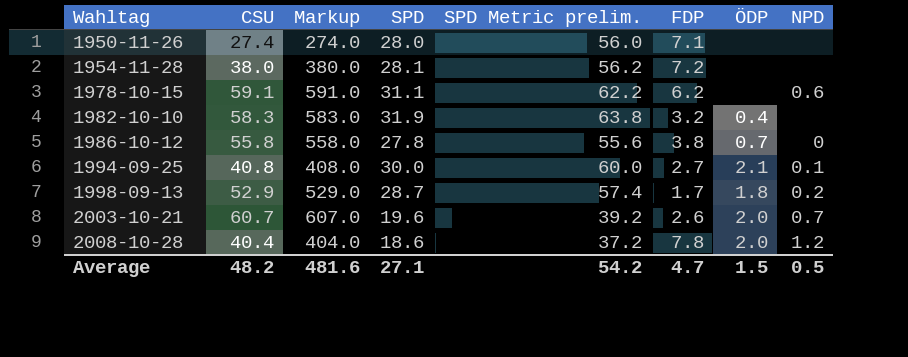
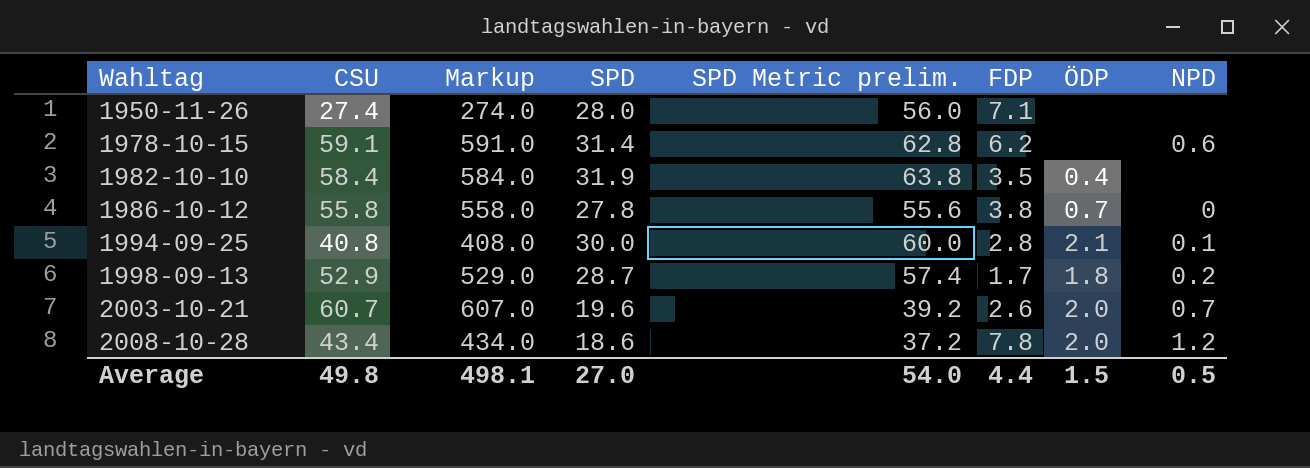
row 1954-11-28: 38.0 | 380.0 | 28.1 | 56.2 | 7.2 | none | none -> none
1978-10-15 | SPD: 31.1 -> 31.4
1978-10-15 | SPD Metric prelim.: 62.2 -> 62.8
1982-10-10 | CSU: 58.3 -> 58.4
1982-10-10 | Markup: 583.0 -> 584.0
1982-10-10 | FDP: 3.2 -> 3.5
1994-09-25 | FDP: 2.7 -> 2.8
2008-10-28 | CSU: 40.4 -> 43.4
2008-10-28 | Markup: 404.0 -> 434.0
Average | CSU: 48.2 -> 49.8
Average | Markup: 481.6 -> 498.1
Average | SPD: 27.1 -> 27.0
Average | SPD Metric prelim.: 54.2 -> 54.0
Average | FDP: 4.7 -> 4.4

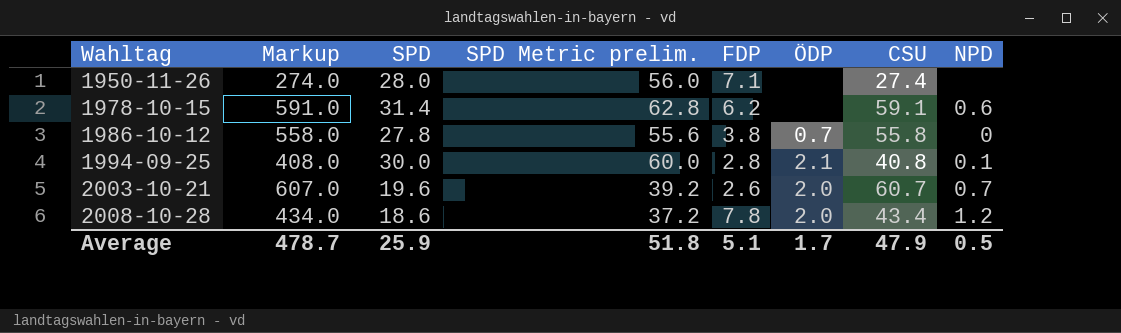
column CSU | position: 2 -> 7
row 1982-10-10: 58.4 | 584.0 | 31.9 | 63.8 | 3.5 | 0.4 | none -> none
row 1998-09-13: 52.9 | 529.0 | 28.7 | 57.4 | 1.7 | 1.8 | 0.2 -> none
Average | Markup: 498.1 -> 478.7
Average | SPD: 27.0 -> 25.9
Average | SPD Metric prelim.: 54.0 -> 51.8
Average | FDP: 4.4 -> 5.1
Average | ÖDP: 1.5 -> 1.7
Average | CSU: 49.8 -> 47.9

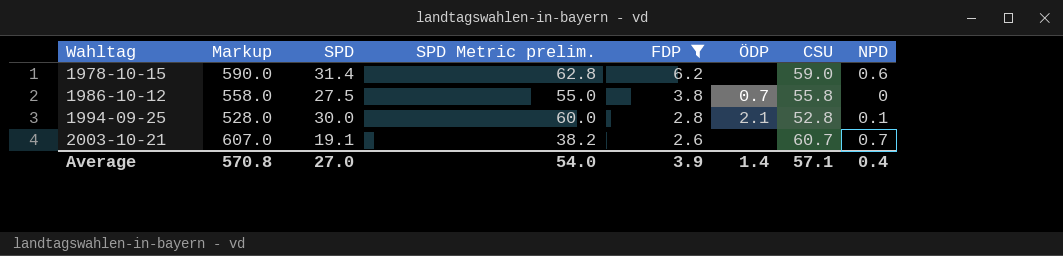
filter: none -> FDP <= 6.2
1978-10-15 | Markup: 591.0 -> 590.0
1978-10-15 | CSU: 59.1 -> 59.0
1986-10-12 | SPD: 27.8 -> 27.5
1986-10-12 | SPD Metric prelim.: 55.6 -> 55.0
1994-09-25 | Markup: 408.0 -> 528.0
1994-09-25 | CSU: 40.8 -> 52.8
2003-10-21 | SPD: 19.6 -> 19.1
2003-10-21 | SPD Metric prelim.: 39.2 -> 38.2
2003-10-21 | ÖDP: 2.0 -> none
Average | Markup: 478.7 -> 570.8
Average | SPD: 25.9 -> 27.0
Average | SPD Metric prelim.: 51.8 -> 54.0
Average | FDP: 5.1 -> 3.9
Average | ÖDP: 1.7 -> 1.4
Average | CSU: 47.9 -> 57.1
Average | NPD: 0.5 -> 0.4

